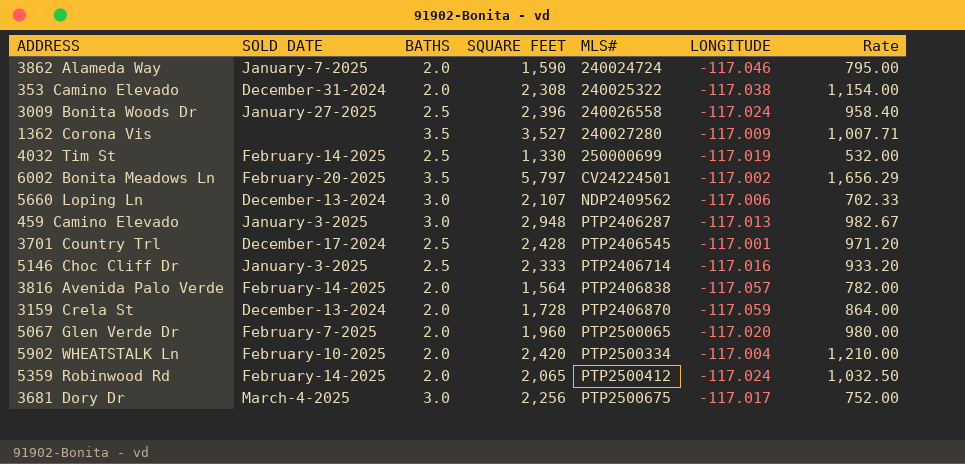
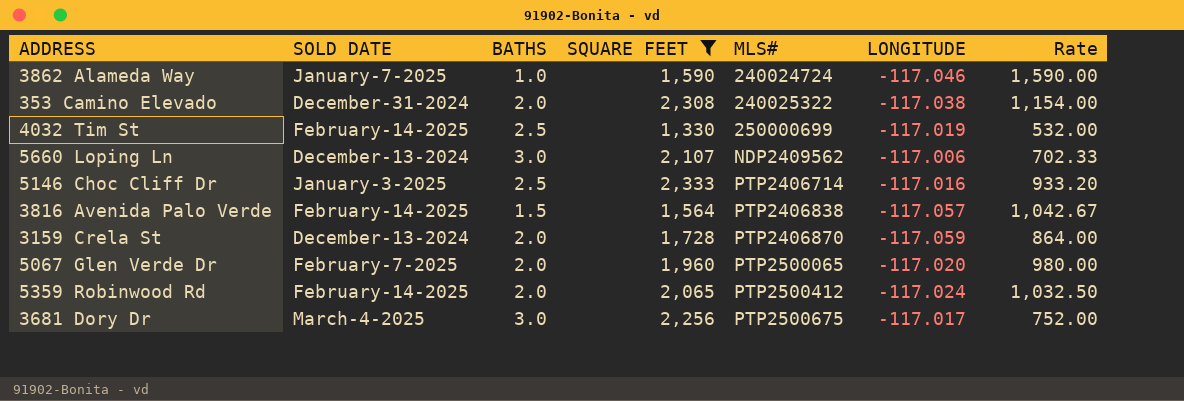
filter: none -> SQUARE FEET <= 2,333
3862 Alameda Way | BATHS: 2.0 -> 1.0
3862 Alameda Way | Rate: 795.00 -> 1,590.00
3816 Avenida Palo Verde | BATHS: 2.0 -> 1.5
3816 Avenida Palo Verde | Rate: 782.00 -> 1,042.67

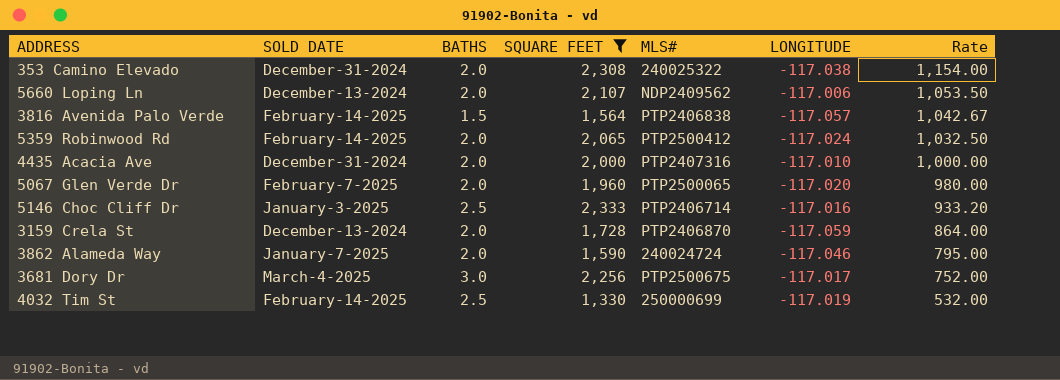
row order: MLS# ascending -> Rate descending
5660 Loping Ln | BATHS: 3.0 -> 2.0
5660 Loping Ln | Rate: 702.33 -> 1,053.50
row 4435 Acacia Ave: none -> December-31-2024 | 2.0 | 2,000 | PTP2407316 | -117.010 | 1,000.00
3862 Alameda Way | BATHS: 1.0 -> 2.0
3862 Alameda Way | Rate: 1,590.00 -> 795.00

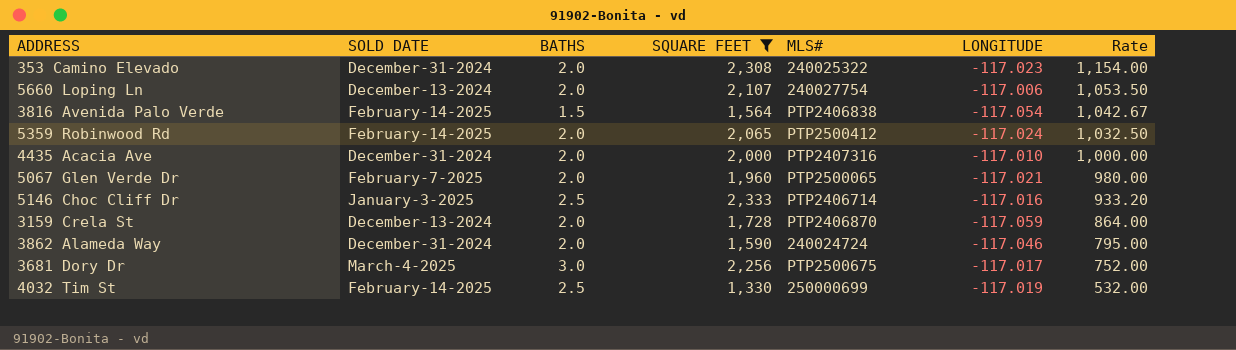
353 Camino Elevado | LONGITUDE: -117.038 -> -117.023
5660 Loping Ln | MLS#: NDP2409562 -> 240027754
3816 Avenida Palo Verde | LONGITUDE: -117.057 -> -117.054
5067 Glen Verde Dr | LONGITUDE: -117.020 -> -117.021
3862 Alameda Way | SOLD DATE: January-7-2025 -> December-31-2024

